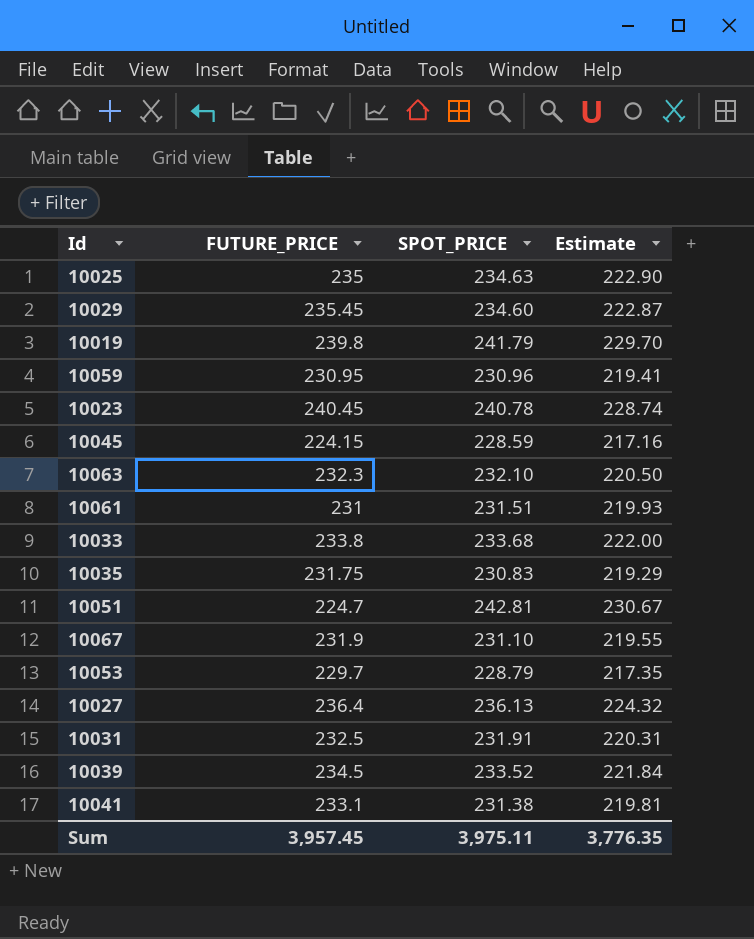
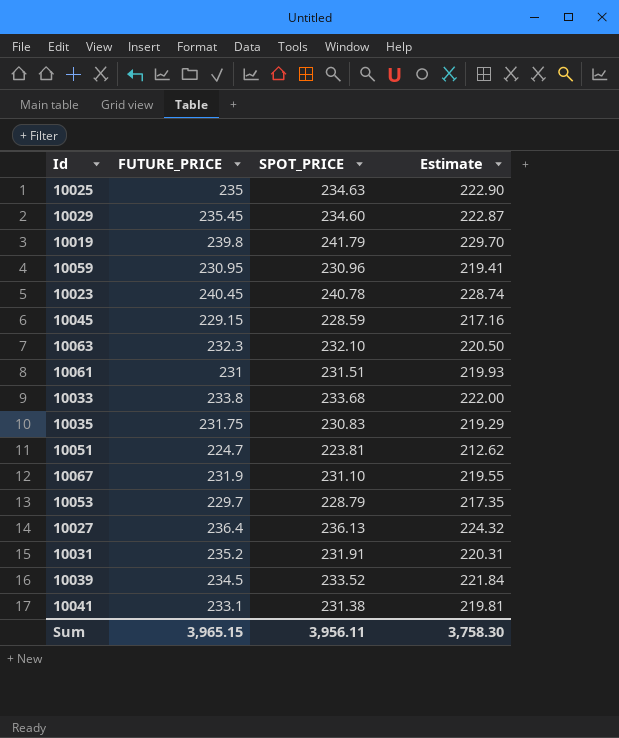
10045 | FUTURE_PRICE: 224.15 -> 229.15
10051 | SPOT_PRICE: 242.81 -> 223.81
10051 | Estimate: 230.67 -> 212.62
10031 | FUTURE_PRICE: 232.5 -> 235.2
Sum | FUTURE_PRICE: 3,957.45 -> 3,965.15
Sum | SPOT_PRICE: 3,975.11 -> 3,956.11
Sum | Estimate: 3,776.35 -> 3,758.30

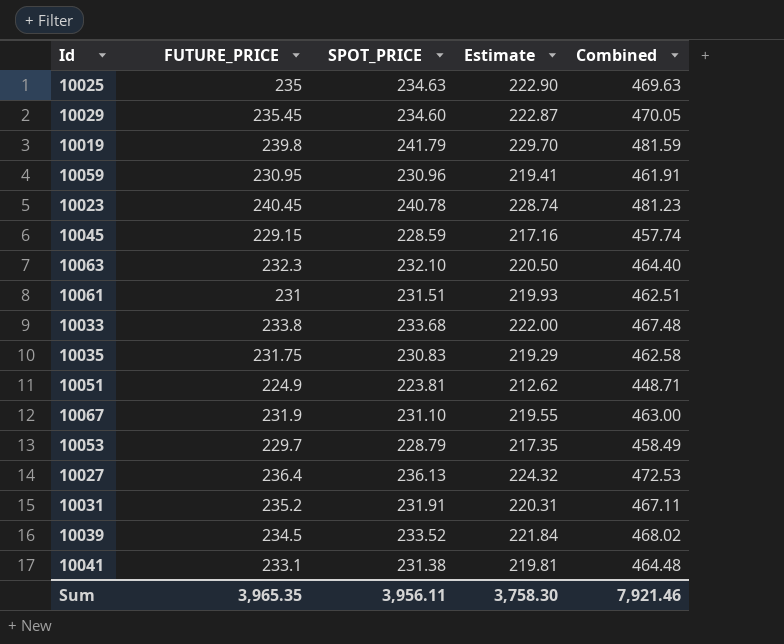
column Combined | formula: none -> [FUTURE_PRICE] + [SPOT_PRICE]
10051 | FUTURE_PRICE: 224.7 -> 224.9
Sum | FUTURE_PRICE: 3,965.15 -> 3,965.35

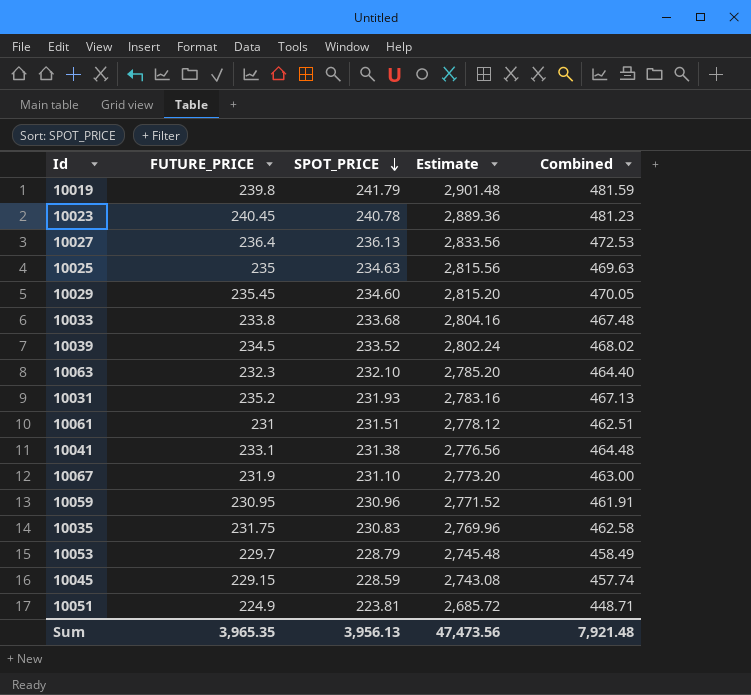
row order: none -> SPOT_PRICE descending
column Estimate | formula: [SPOT_PRICE] * 0.95 -> [SPOT_PRICE] * 12
10031 | SPOT_PRICE: 231.91 -> 231.93
10031 | Combined: 467.11 -> 467.13
Sum | SPOT_PRICE: 3,956.11 -> 3,956.13
Sum | Estimate: 3,758.30 -> 47,473.56
Sum | Combined: 7,921.46 -> 7,921.48

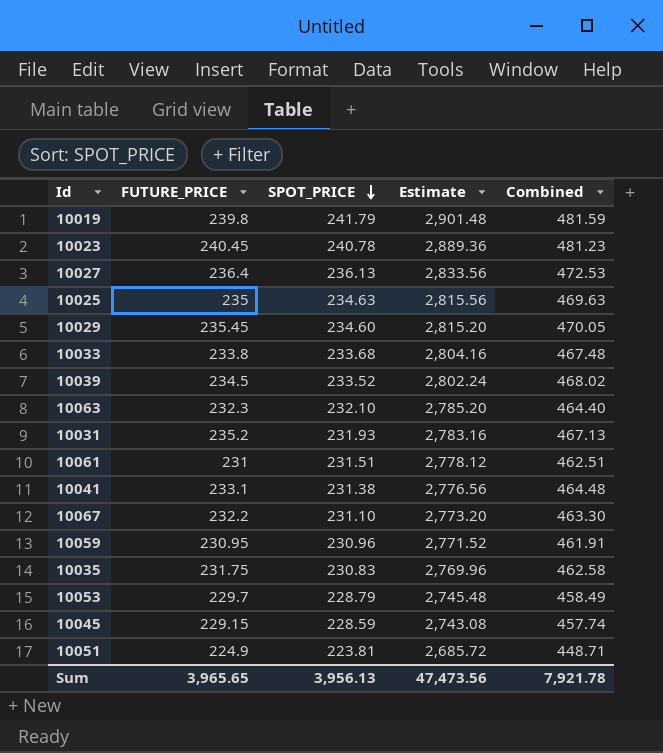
10067 | FUTURE_PRICE: 231.9 -> 232.2
10067 | Combined: 463.00 -> 463.30
Sum | FUTURE_PRICE: 3,965.35 -> 3,965.65
Sum | Combined: 7,921.48 -> 7,921.78

